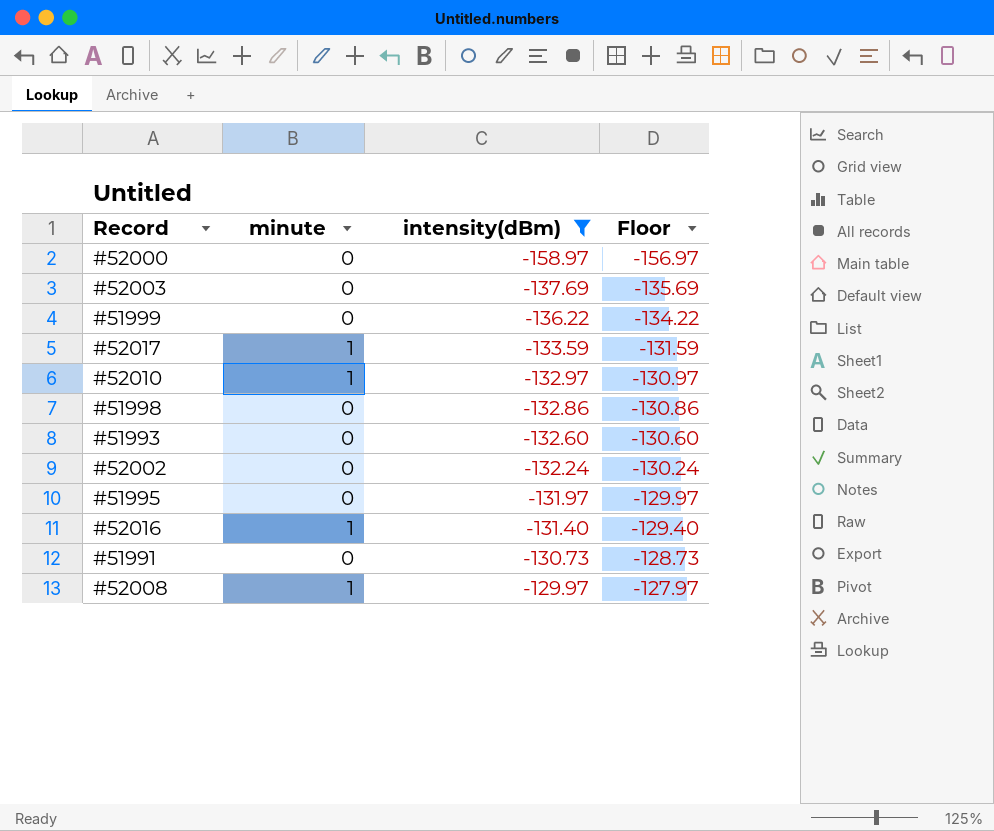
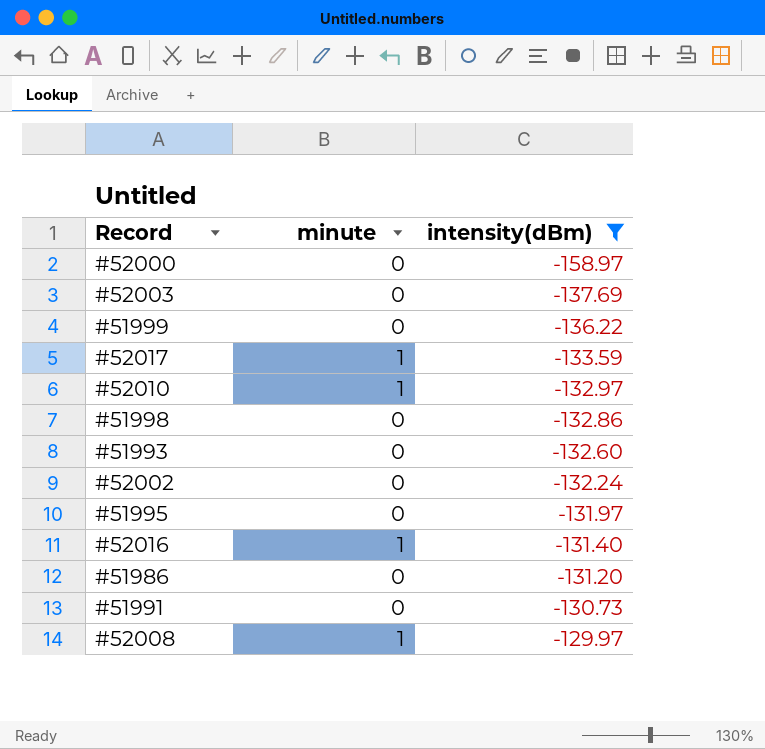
column Floor | formula: [intensity(dBm)] + 2 -> none
row #51986: none -> 0 | -131.20

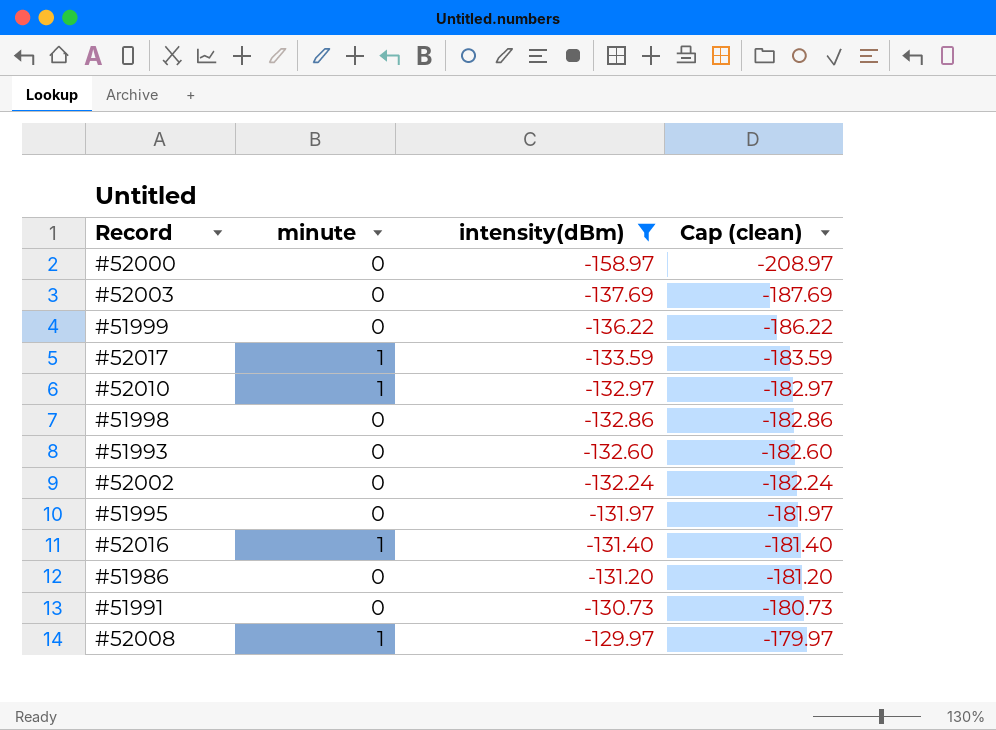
column Cap (clean) | formula: none -> [intensity(dBm)] - 50

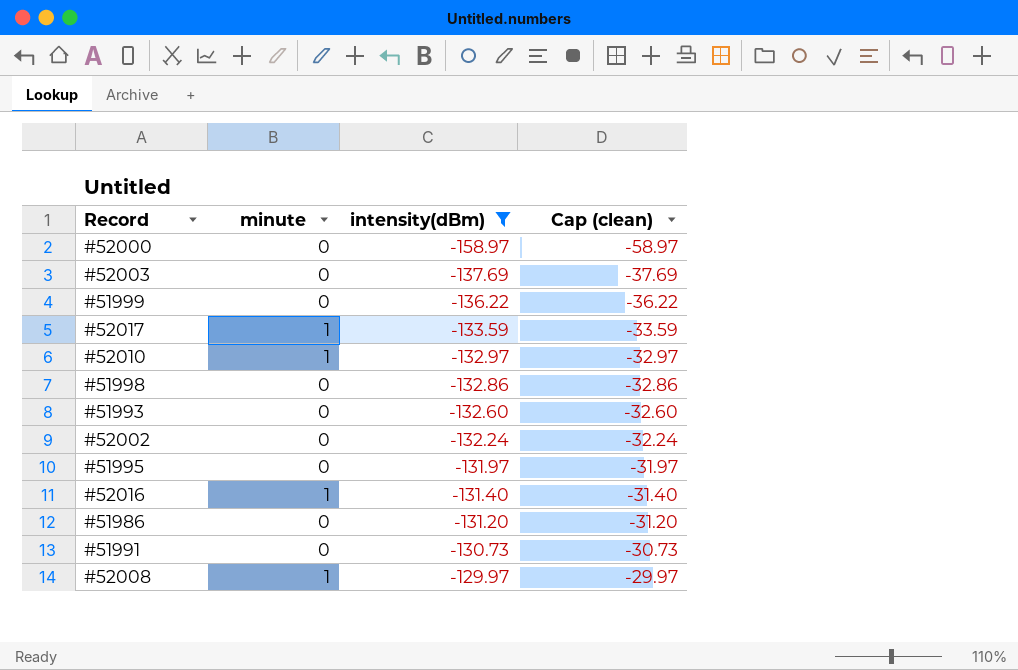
column Cap (clean) | formula: [intensity(dBm)] - 50 -> [intensity(dBm)] + 100

